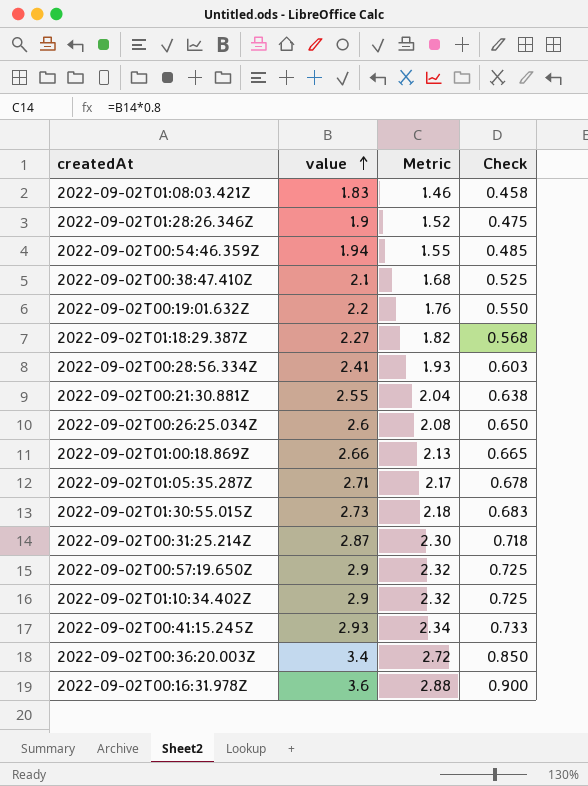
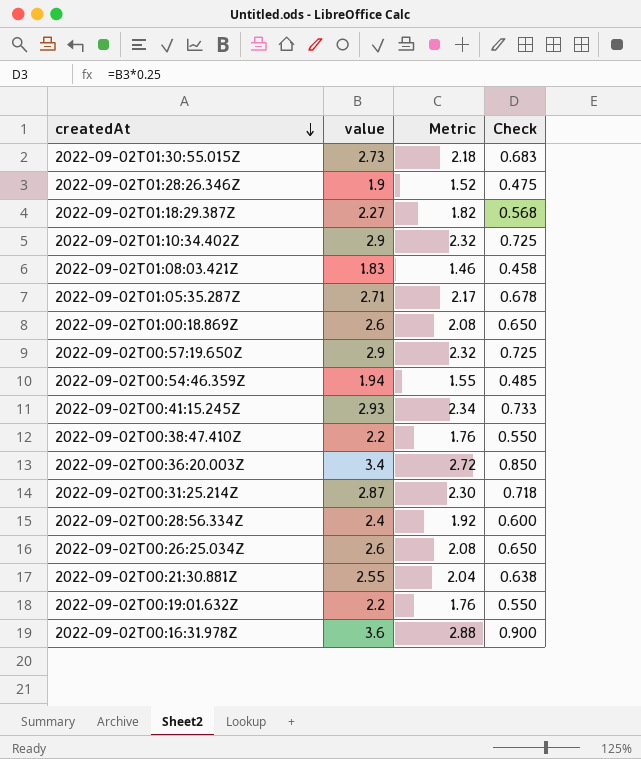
row order: value ascending -> createdAt descending
2022-09-02T01:00:18.869Z | value: 2.66 -> 2.6
2022-09-02T01:00:18.869Z | Metric: 2.13 -> 2.08
2022-09-02T01:00:18.869Z | Check: 0.665 -> 0.650
2022-09-02T00:38:47.410Z | value: 2.1 -> 2.2
2022-09-02T00:38:47.410Z | Metric: 1.68 -> 1.76
2022-09-02T00:38:47.410Z | Check: 0.525 -> 0.550
2022-09-02T00:28:56.334Z | value: 2.41 -> 2.4
2022-09-02T00:28:56.334Z | Metric: 1.93 -> 1.92
2022-09-02T00:28:56.334Z | Check: 0.603 -> 0.600

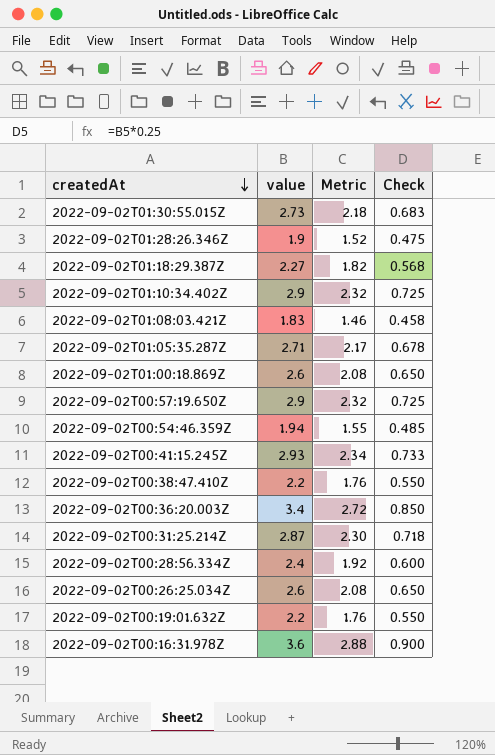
row 2022-09-02T00:21:30.881Z: 2.55 | 2.04 | 0.638 -> none

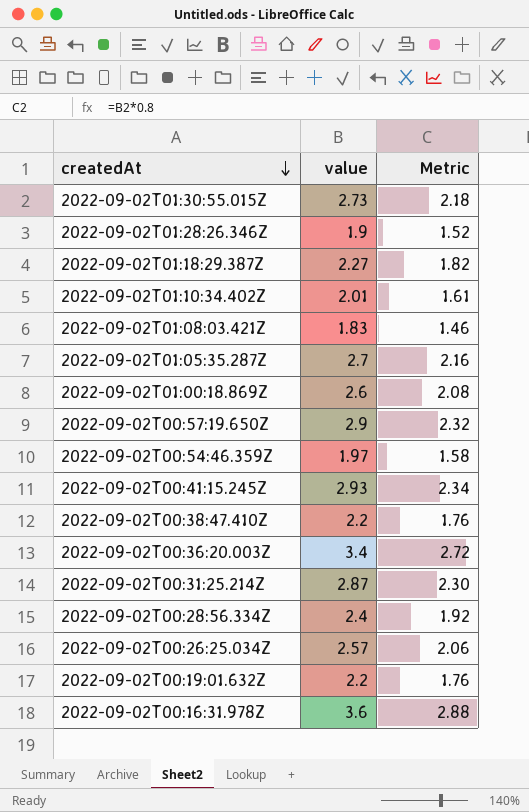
column Check | formula: [value] * 0.25 -> none
2022-09-02T01:10:34.402Z | value: 2.9 -> 2.01
2022-09-02T01:10:34.402Z | Metric: 2.32 -> 1.61
2022-09-02T01:05:35.287Z | value: 2.71 -> 2.7
2022-09-02T01:05:35.287Z | Metric: 2.17 -> 2.16
2022-09-02T00:54:46.359Z | value: 1.94 -> 1.97
2022-09-02T00:54:46.359Z | Metric: 1.55 -> 1.58
2022-09-02T00:26:25.034Z | value: 2.6 -> 2.57
2022-09-02T00:26:25.034Z | Metric: 2.08 -> 2.06

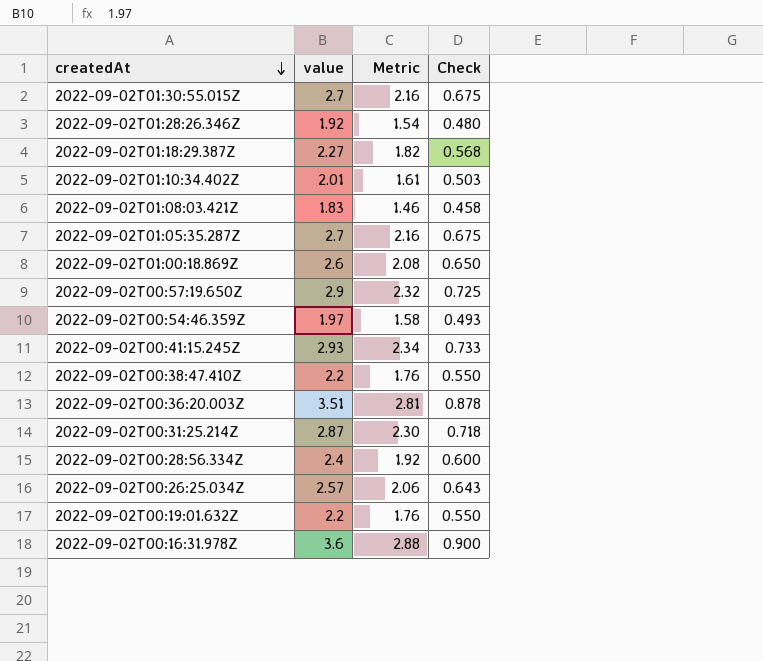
column Check | formula: none -> [value] * 0.25
2022-09-02T01:30:55.015Z | value: 2.73 -> 2.7
2022-09-02T01:30:55.015Z | Metric: 2.18 -> 2.16
2022-09-02T01:28:26.346Z | value: 1.9 -> 1.92
2022-09-02T01:28:26.346Z | Metric: 1.52 -> 1.54
2022-09-02T00:36:20.003Z | value: 3.4 -> 3.51
2022-09-02T00:36:20.003Z | Metric: 2.72 -> 2.81

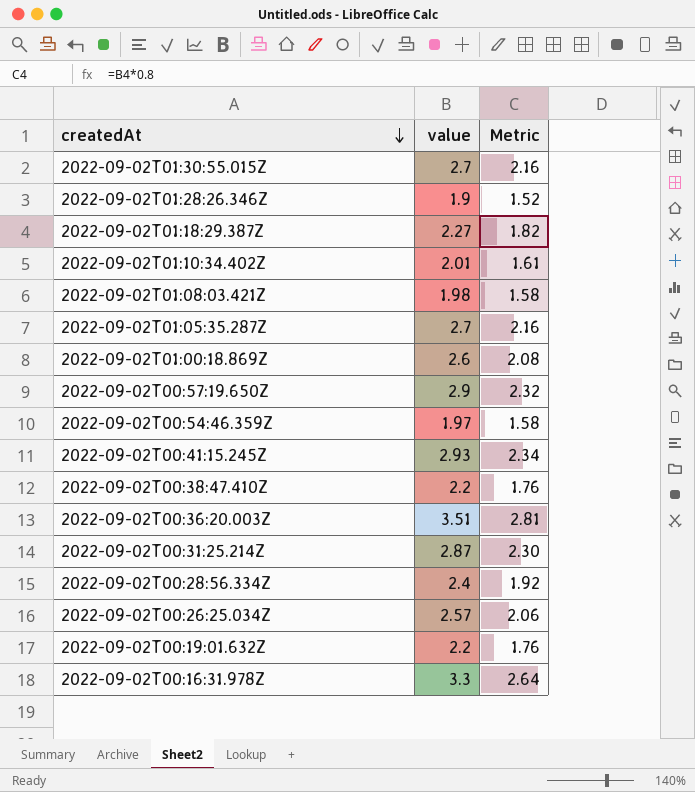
column Check | formula: [value] * 0.25 -> none
2022-09-02T01:28:26.346Z | value: 1.92 -> 1.9
2022-09-02T01:28:26.346Z | Metric: 1.54 -> 1.52
2022-09-02T01:08:03.421Z | value: 1.83 -> 1.98
2022-09-02T01:08:03.421Z | Metric: 1.46 -> 1.58
2022-09-02T00:16:31.978Z | value: 3.6 -> 3.3
2022-09-02T00:16:31.978Z | Metric: 2.88 -> 2.64

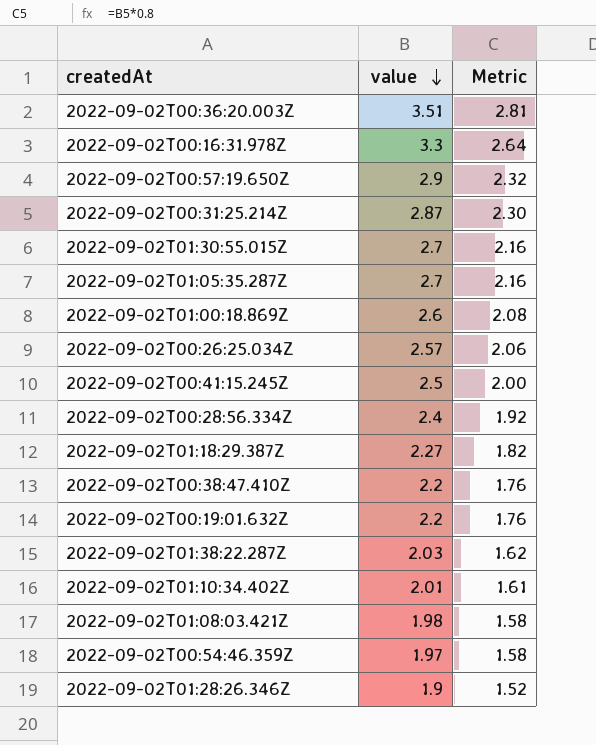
row order: createdAt descending -> value descending
2022-09-02T00:41:15.245Z | value: 2.93 -> 2.5
2022-09-02T00:41:15.245Z | Metric: 2.34 -> 2.00
row 2022-09-02T01:38:22.287Z: none -> 2.03 | 1.62

